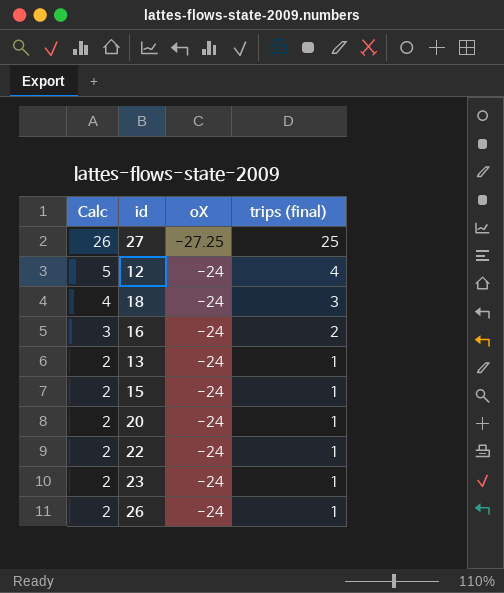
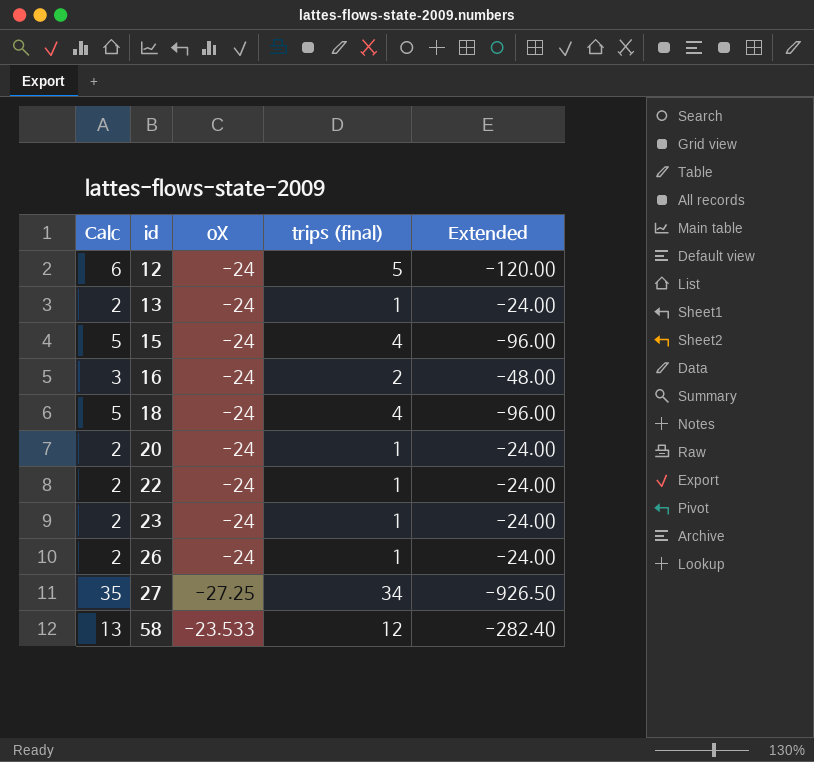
row order: Calc descending -> id ascending
column Extended | formula: none -> [oX] * [trips (final)]
12 | Calc: 5 -> 6
12 | trips (final): 4 -> 5
15 | Calc: 2 -> 5
15 | trips (final): 1 -> 4
18 | Calc: 4 -> 5
18 | trips (final): 3 -> 4
27 | Calc: 26 -> 35
27 | trips (final): 25 -> 34
row 58: none -> 13 | -23.533 | 12 | -282.40

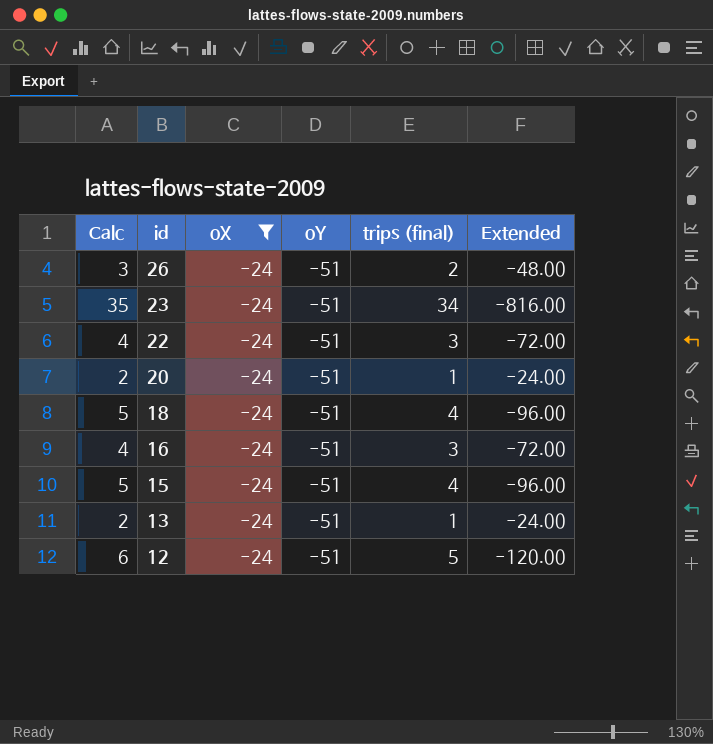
filter: none -> oX = -24
row order: id ascending -> id descending
column oY | position: none -> 4
26 | Calc: 2 -> 3
26 | trips (final): 1 -> 2
26 | Extended: -24.00 -> -48.00
23 | Calc: 2 -> 35
23 | trips (final): 1 -> 34
23 | Extended: -24.00 -> -816.00
22 | Calc: 2 -> 4
22 | trips (final): 1 -> 3
22 | Extended: -24.00 -> -72.00
16 | Calc: 3 -> 4
16 | trips (final): 2 -> 3
16 | Extended: -48.00 -> -72.00

